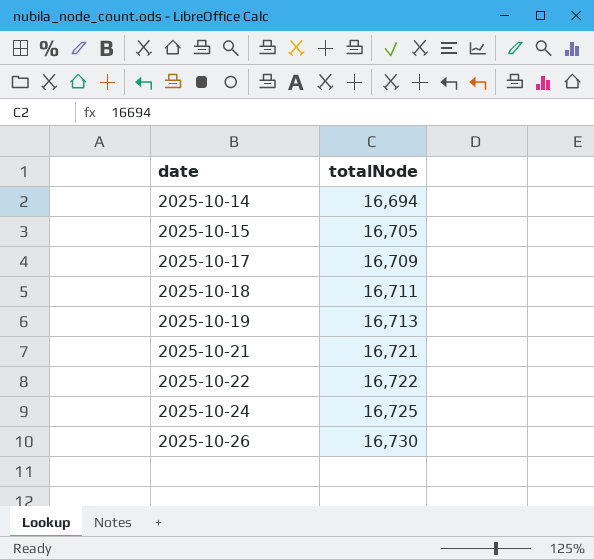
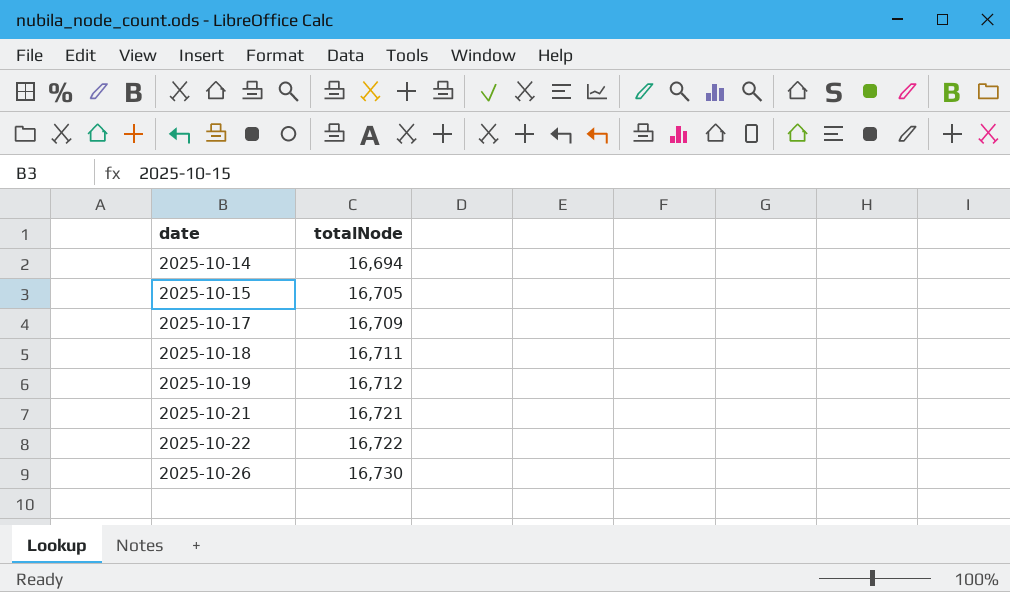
row 2025-10-24: 16,725 -> none
2025-10-19 | totalNode: 16,713 -> 16,712

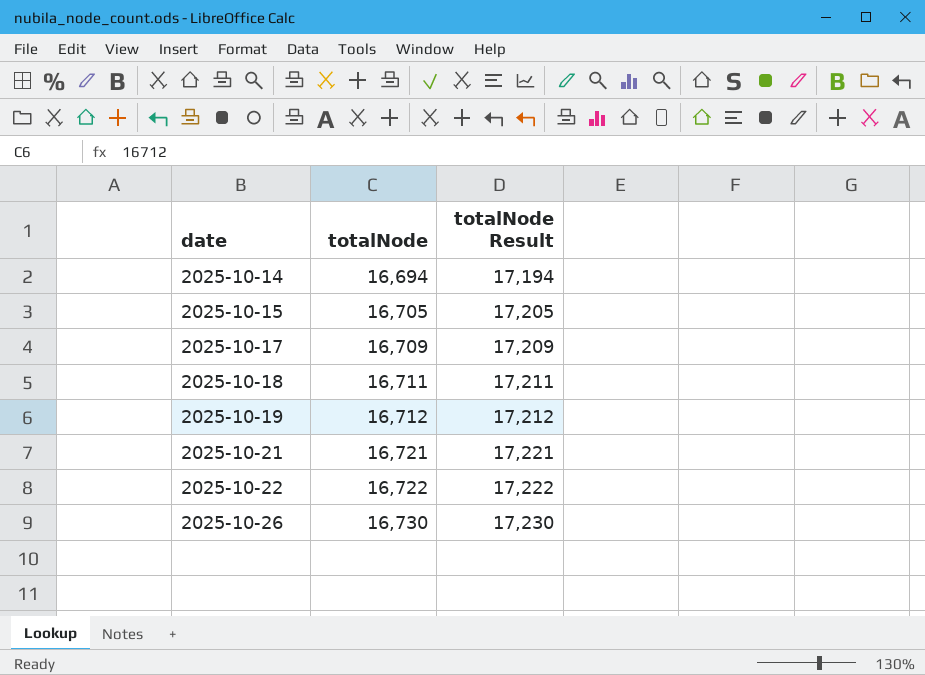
column totalNode Result | formula: none -> [totalNode] + 500

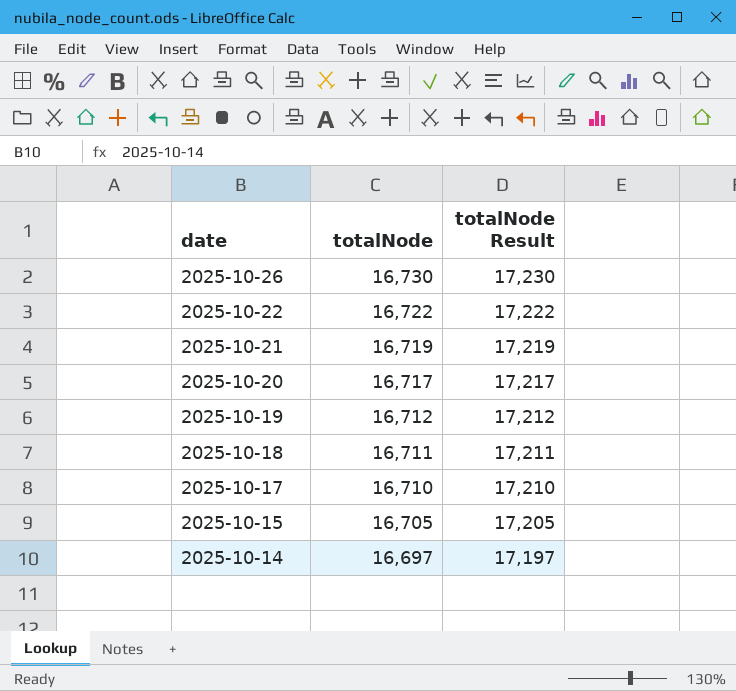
row order: date ascending -> date descending
2025-10-21 | totalNode: 16,721 -> 16,719
2025-10-21 | totalNode Result: 17,221 -> 17,219
row 2025-10-20: none -> 16,717 | 17,217
2025-10-17 | totalNode: 16,709 -> 16,710
2025-10-17 | totalNode Result: 17,209 -> 17,210
2025-10-14 | totalNode: 16,694 -> 16,697
2025-10-14 | totalNode Result: 17,194 -> 17,197

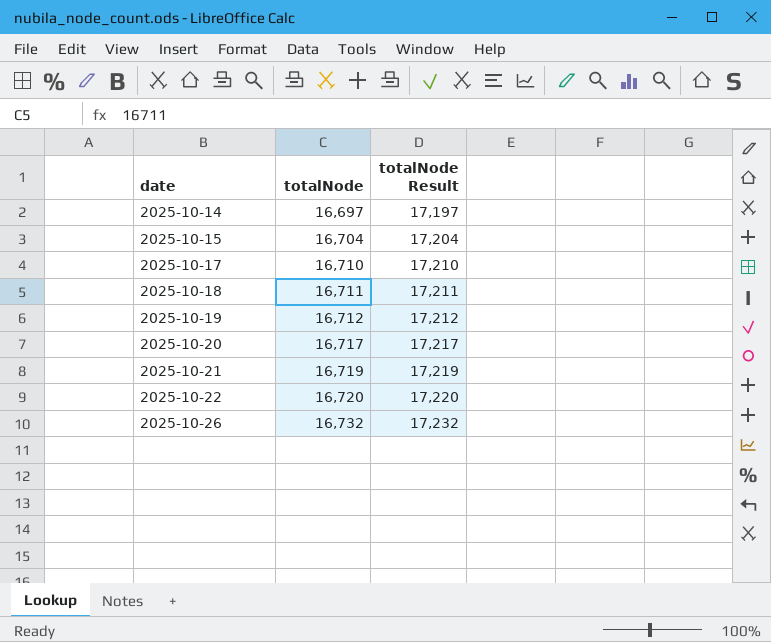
row order: date descending -> date ascending
2025-10-15 | totalNode: 16,705 -> 16,704
2025-10-15 | totalNode Result: 17,205 -> 17,204
2025-10-22 | totalNode: 16,722 -> 16,720
2025-10-22 | totalNode Result: 17,222 -> 17,220
2025-10-26 | totalNode: 16,730 -> 16,732
2025-10-26 | totalNode Result: 17,230 -> 17,232

